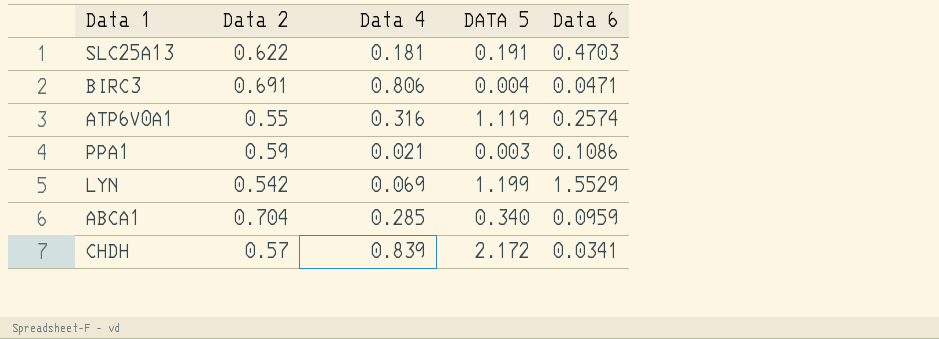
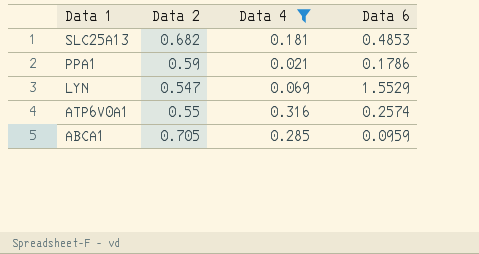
filter: none -> Data 4 <= 0.316
row order: none -> Data 1 descending
column DATA 5 | position: 4 -> none
SLC25A13 | Data 2: 0.622 -> 0.682
SLC25A13 | Data 6: 0.4703 -> 0.4853
PPA1 | Data 6: 0.1086 -> 0.1786
LYN | Data 2: 0.542 -> 0.547
ABCA1 | Data 2: 0.704 -> 0.705

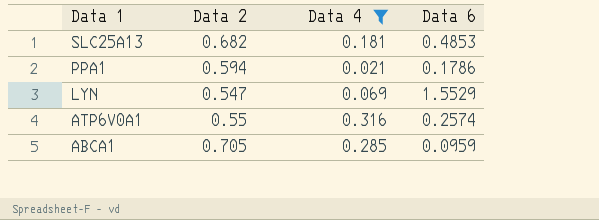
PPA1 | Data 2: 0.59 -> 0.594

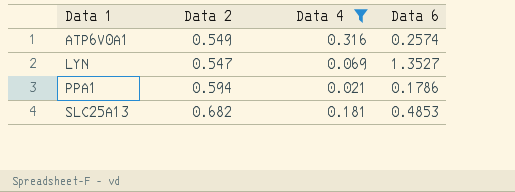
row order: Data 1 descending -> Data 1 ascending
row ABCA1: 0.705 | 0.285 | 0.0959 -> none
ATP6V0A1 | Data 2: 0.55 -> 0.549
LYN | Data 6: 1.5529 -> 1.3527

